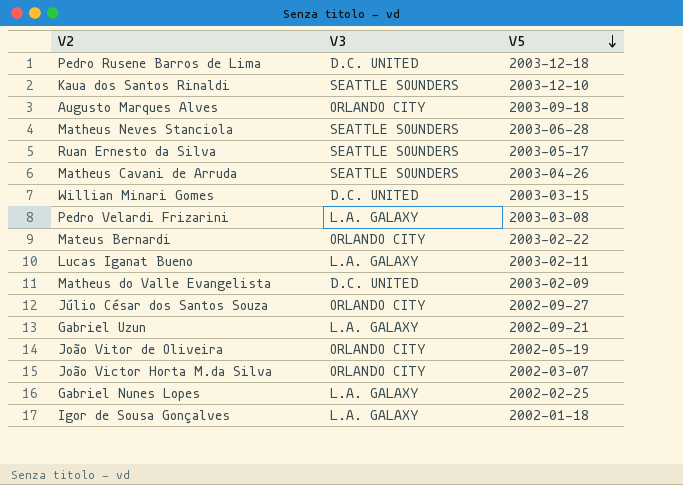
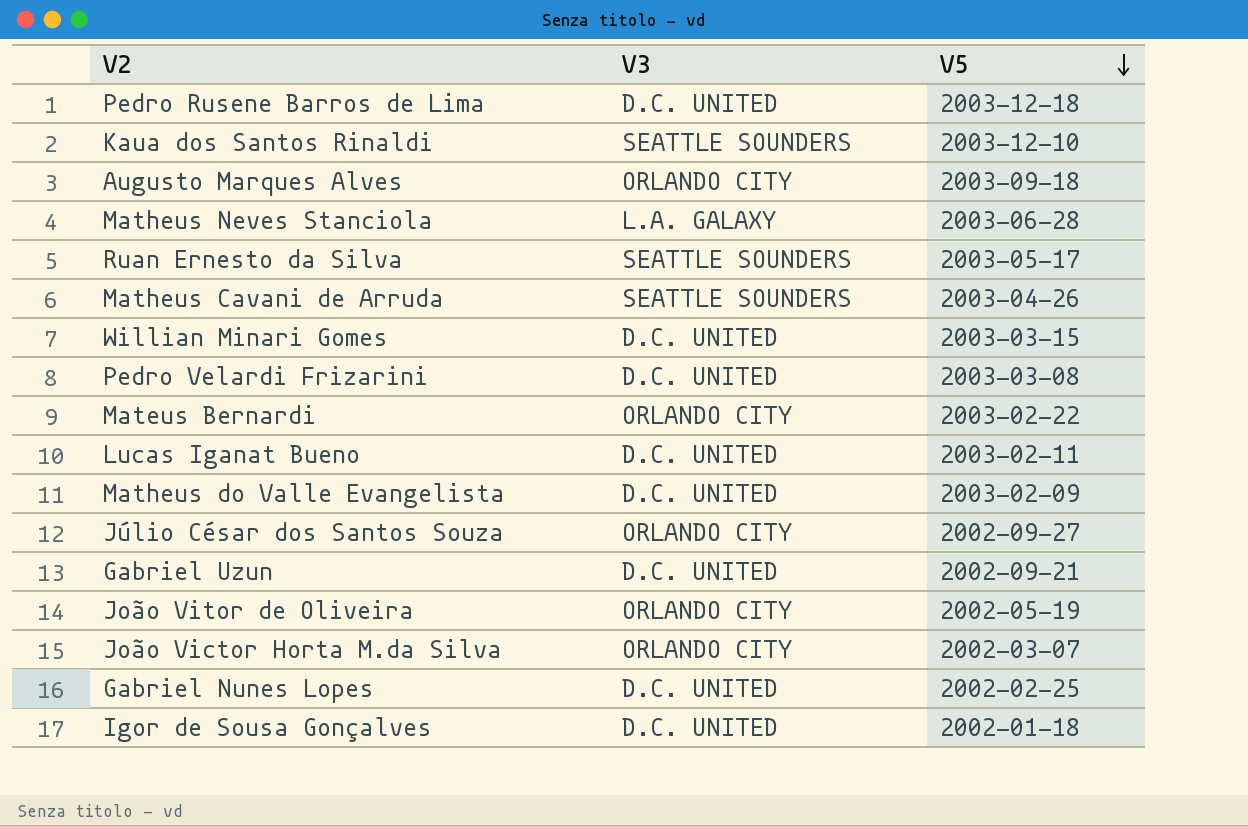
Matheus Neves Stanciola | V3: SEATTLE SOUNDERS -> L.A. GALAXY
Pedro Velardi Frizarini | V3: L.A. GALAXY -> D.C. UNITED
Lucas Iganat Bueno | V3: L.A. GALAXY -> D.C. UNITED
Gabriel Uzun | V3: L.A. GALAXY -> D.C. UNITED
Gabriel Nunes Lopes | V3: L.A. GALAXY -> D.C. UNITED
Igor de Sousa Gonçalves | V3: L.A. GALAXY -> D.C. UNITED

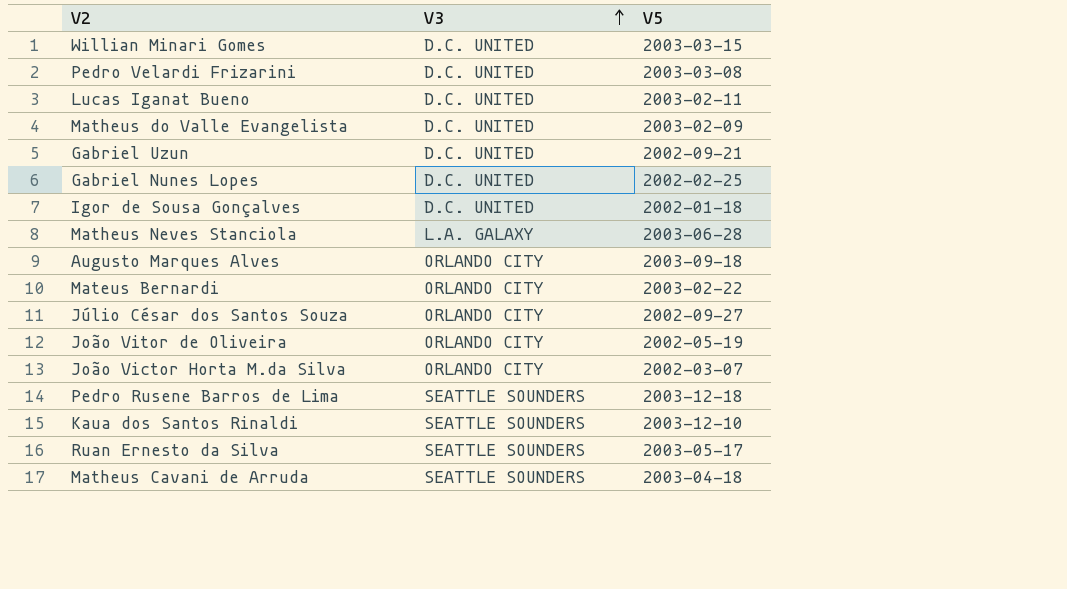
row order: V5 descending -> V3 ascending
Pedro Rusene Barros de Lima | V3: D.C. UNITED -> SEATTLE SOUNDERS
Matheus Cavani de Arruda | V5: 2003-04-26 -> 2003-04-18

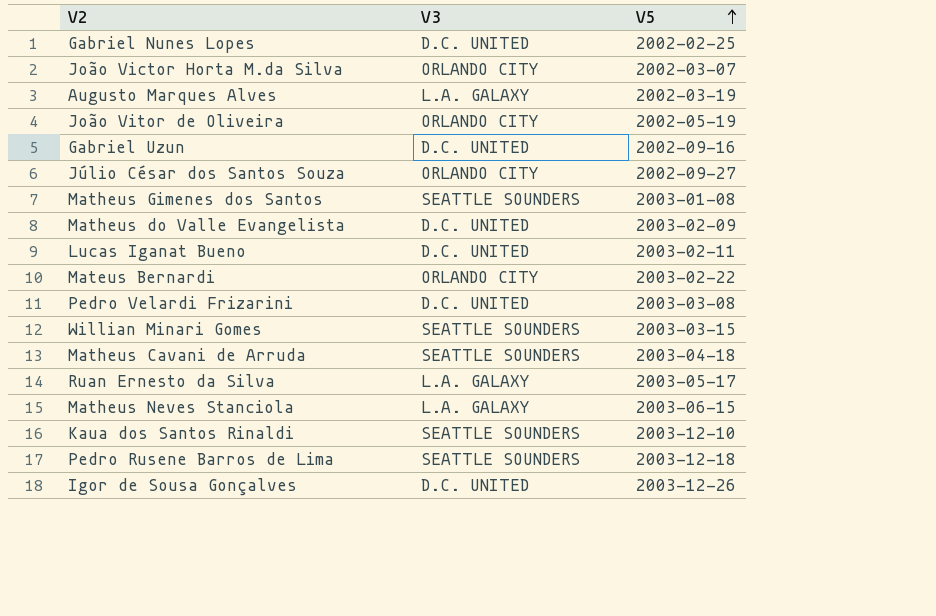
row order: V3 ascending -> V5 ascending
Augusto Marques Alves | V3: ORLANDO CITY -> L.A. GALAXY
Augusto Marques Alves | V5: 2003-09-18 -> 2002-03-19
Gabriel Uzun | V5: 2002-09-21 -> 2002-09-16
row Matheus Gimenes dos Santos: none -> SEATTLE SOUNDERS | 2003-01-08
Willian Minari Gomes | V3: D.C. UNITED -> SEATTLE SOUNDERS
Ruan Ernesto da Silva | V3: SEATTLE SOUNDERS -> L.A. GALAXY
Matheus Neves Stanciola | V5: 2003-06-28 -> 2003-06-15
Igor de Sousa Gonçalves | V5: 2002-01-18 -> 2003-12-26

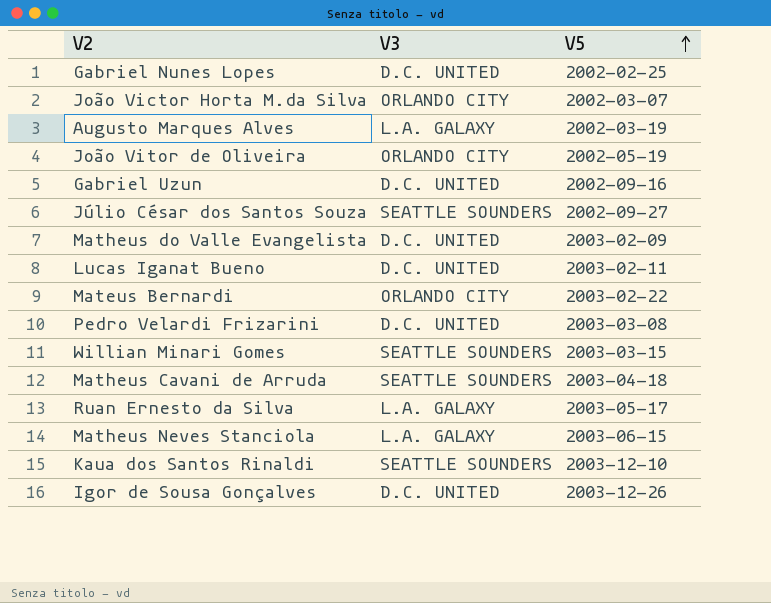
row Matheus Gimenes dos Santos: SEATTLE SOUNDERS | 2003-01-08 -> none
row Pedro Rusene Barros de Lima: SEATTLE SOUNDERS | 2003-12-18 -> none
Júlio César dos Santos Souza | V3: ORLANDO CITY -> SEATTLE SOUNDERS

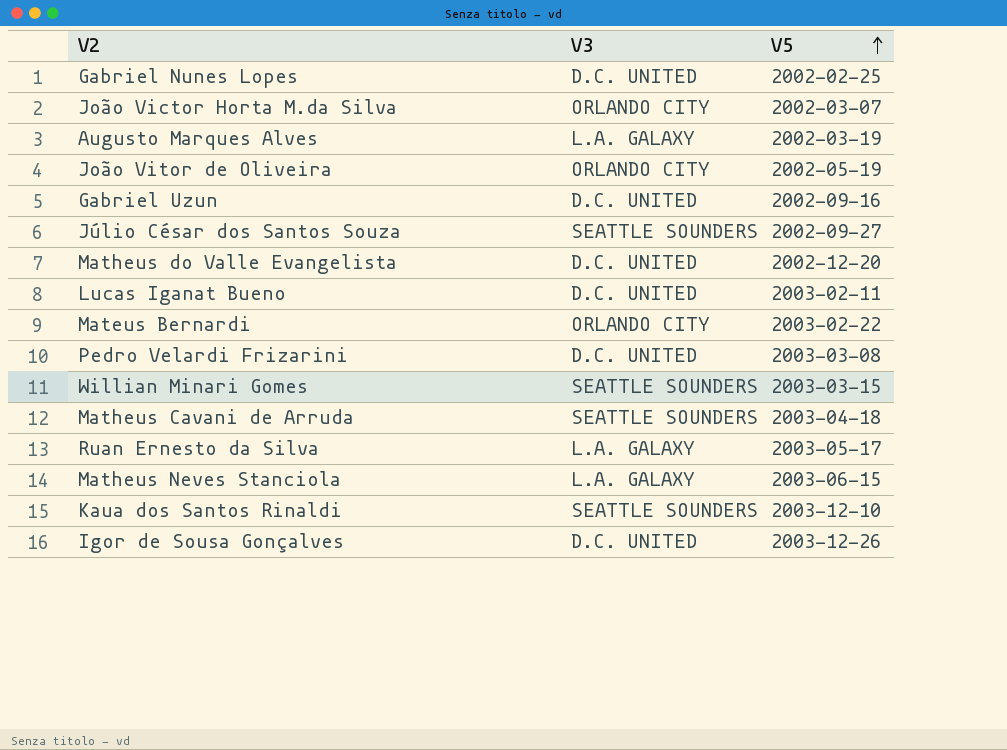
Matheus do Valle Evangelista | V5: 2003-02-09 -> 2002-12-20

